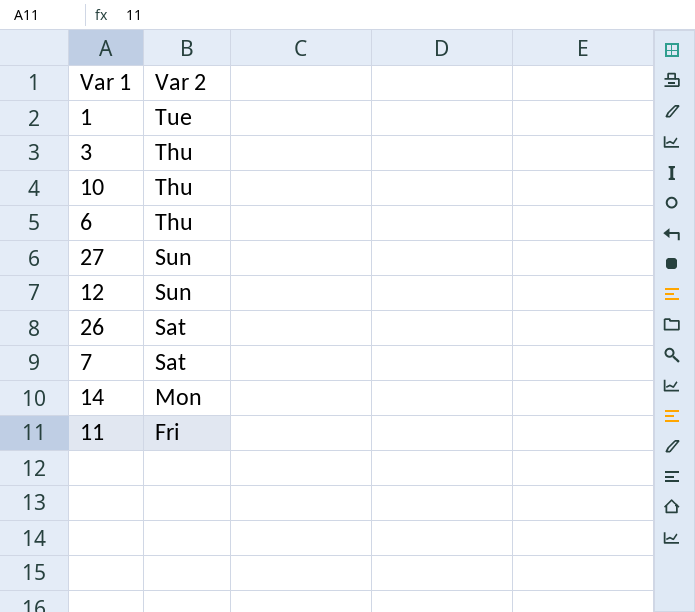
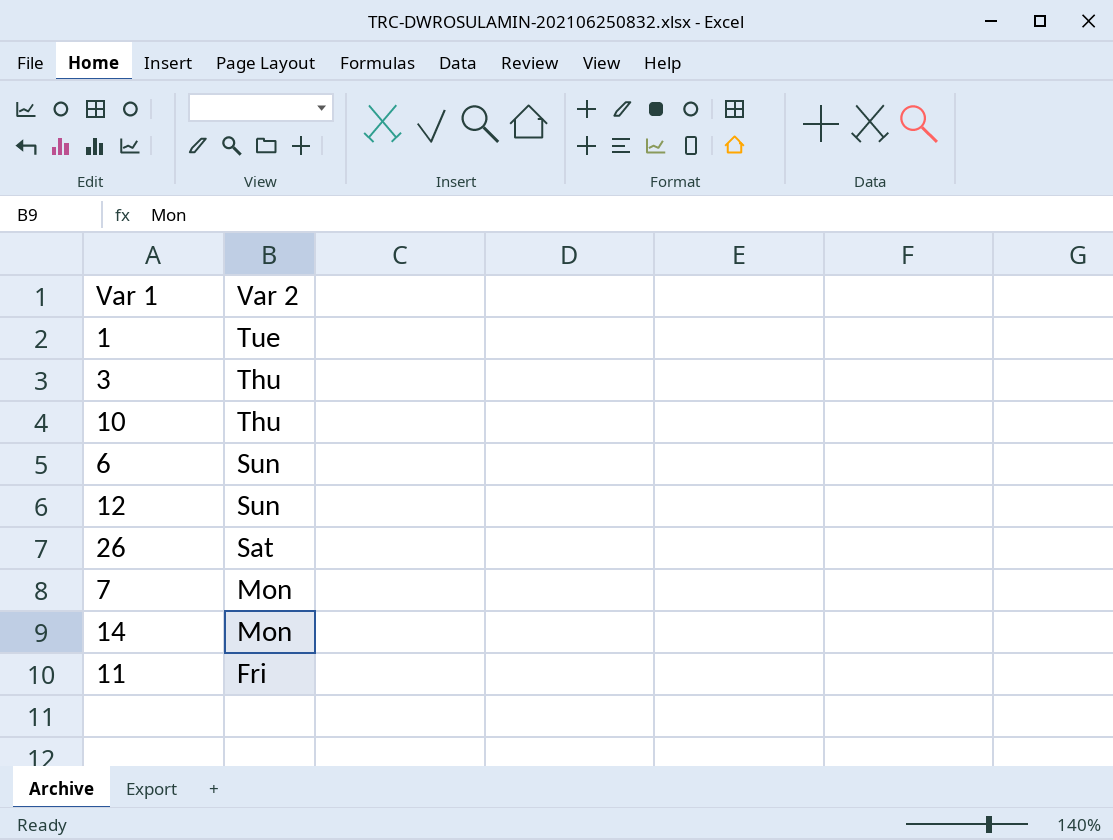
row 27: Sun -> none
6 | Var 2: Thu -> Sun
7 | Var 2: Sat -> Mon

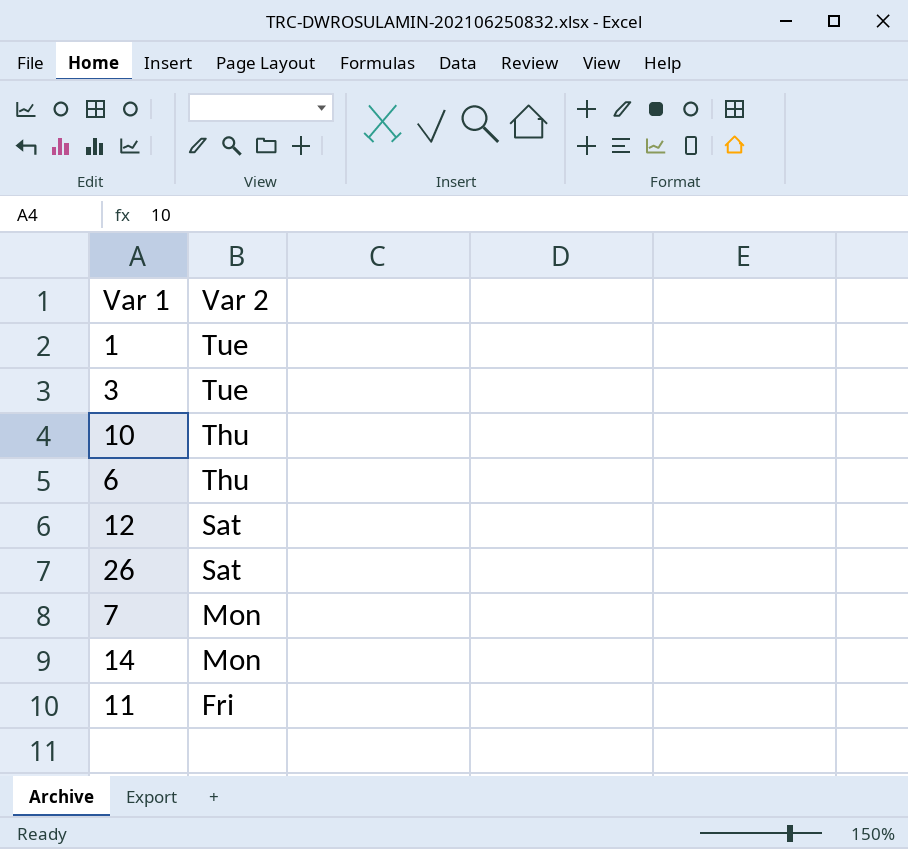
3 | Var 2: Thu -> Tue
6 | Var 2: Sun -> Thu
12 | Var 2: Sun -> Sat

